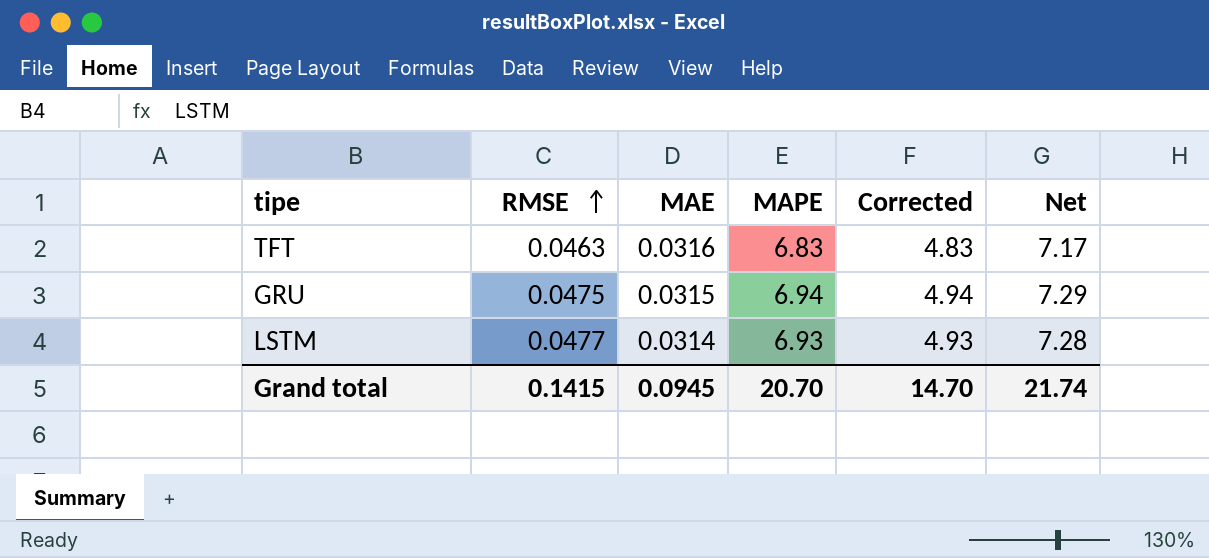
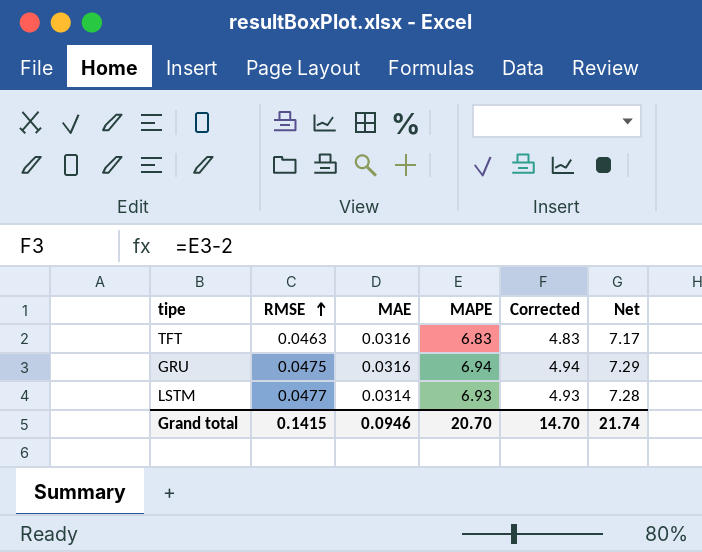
GRU | MAE: 0.0315 -> 0.0316
Grand total | MAE: 0.0945 -> 0.0946

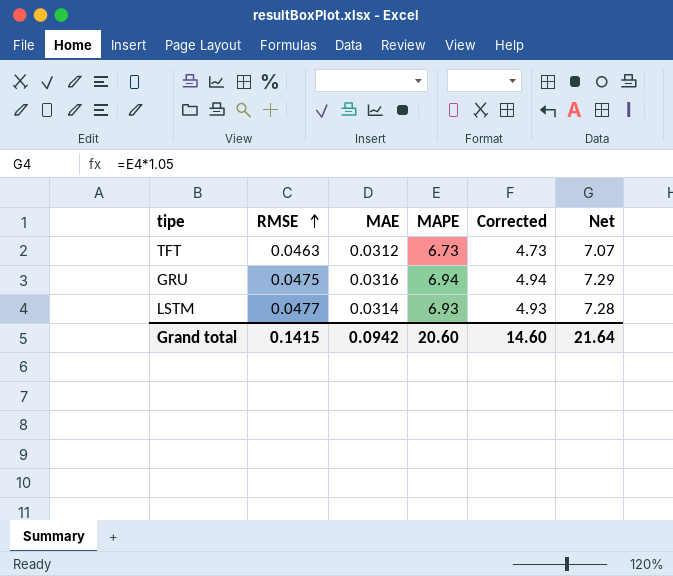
TFT | MAE: 0.0316 -> 0.0312
TFT | MAPE: 6.83 -> 6.73
TFT | Corrected: 4.83 -> 4.73
TFT | Net: 7.17 -> 7.07
Grand total | MAE: 0.0946 -> 0.0942
Grand total | MAPE: 20.70 -> 20.60
Grand total | Corrected: 14.70 -> 14.60
Grand total | Net: 21.74 -> 21.64

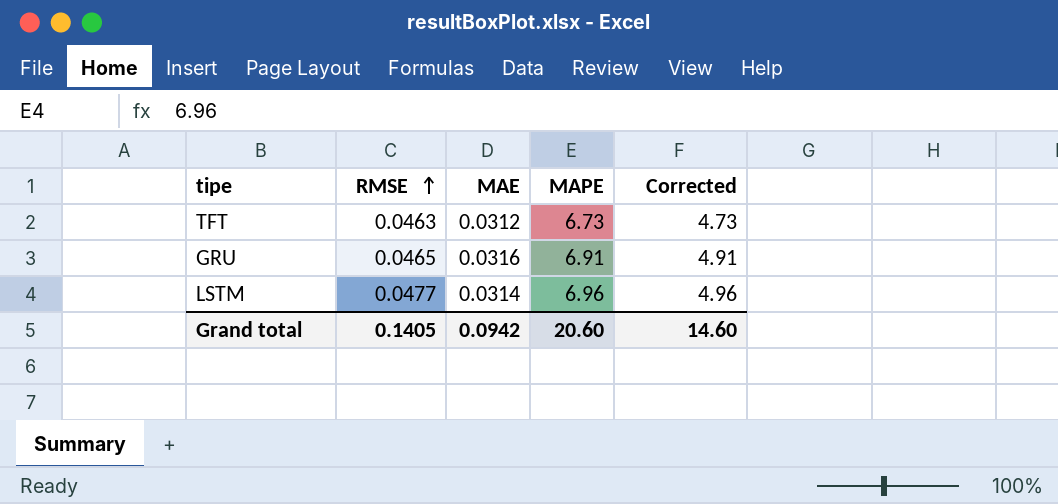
column Net | formula: [MAPE] * 1.05 -> none
GRU | RMSE: 0.0475 -> 0.0465
GRU | MAPE: 6.94 -> 6.91
GRU | Corrected: 4.94 -> 4.91
LSTM | MAPE: 6.93 -> 6.96
LSTM | Corrected: 4.93 -> 4.96
Grand total | RMSE: 0.1415 -> 0.1405

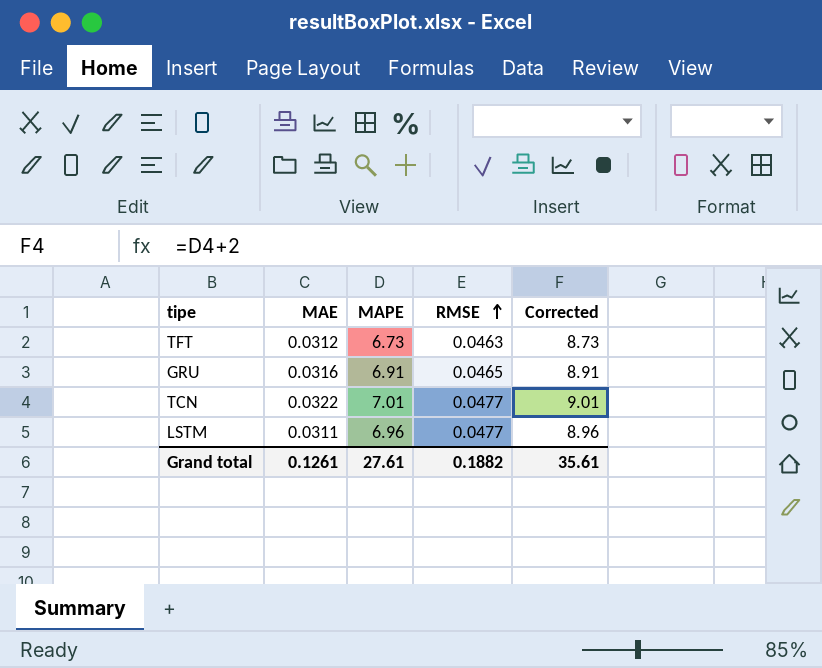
column RMSE | position: 2 -> 4
column Corrected | formula: [MAPE] - 2 -> [MAPE] + 2
row TCN: none -> 0.0322 | 7.01 | 0.0477 | 9.01
LSTM | MAE: 0.0314 -> 0.0311
Grand total | MAE: 0.0942 -> 0.1261
Grand total | MAPE: 20.60 -> 27.61
Grand total | RMSE: 0.1405 -> 0.1882
Grand total | Corrected: 14.60 -> 35.61

